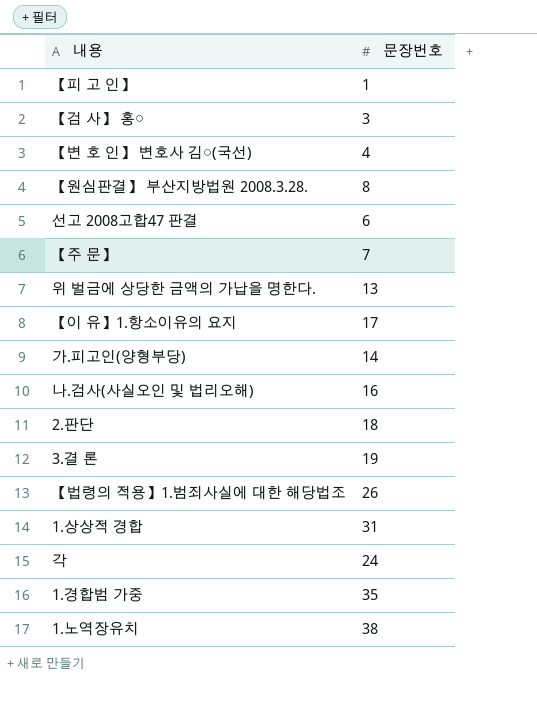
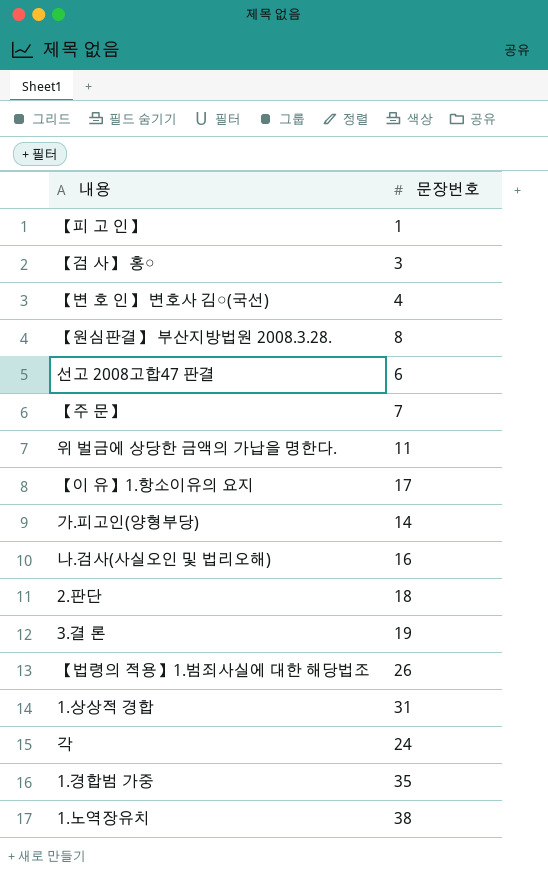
위 벌금에 상당한 금액의 가납을 명한다. | 문장번호: 13 -> 11

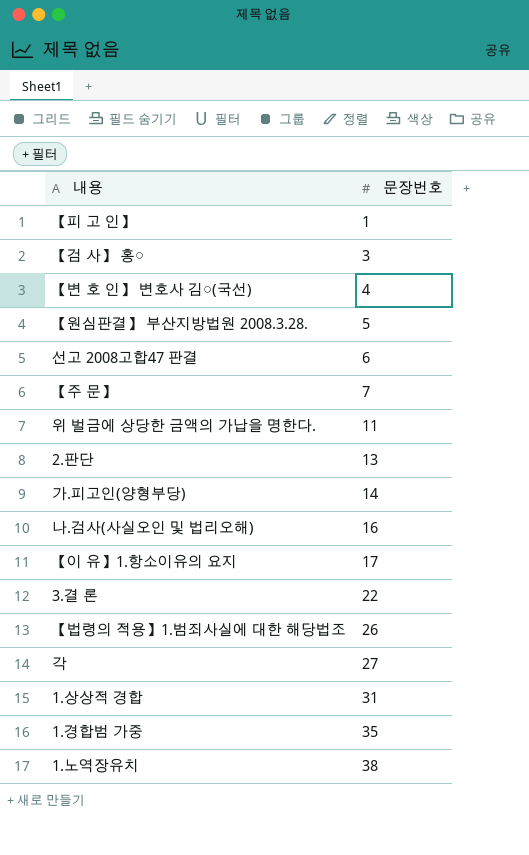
row order: none -> 문장번호 ascending
【원심판결】 부산지방법원 2008.3.28. | 문장번호: 8 -> 5
2.판단 | 문장번호: 18 -> 13
3.결 론 | 문장번호: 19 -> 22
각 | 문장번호: 24 -> 27

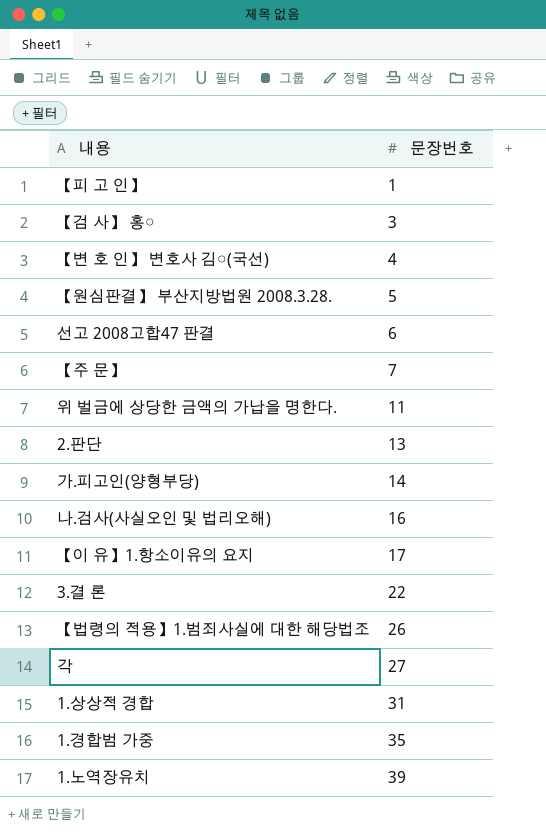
1.노역장유치 | 문장번호: 38 -> 39

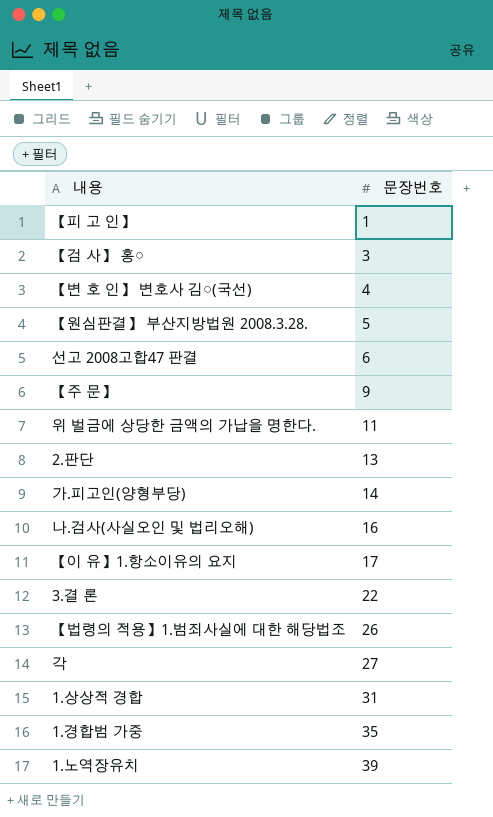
【주 문】 | 문장번호: 7 -> 9

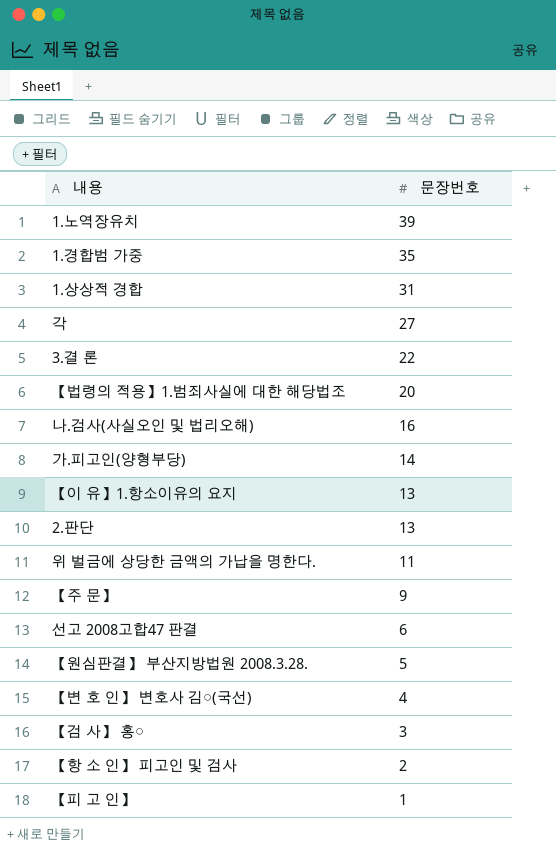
row order: 문장번호 ascending -> 문장번호 descending
【법령의 적용】1.범죄사실에 대한 해당법조 | 문장번호: 26 -> 20
【이 유】1.항소이유의 요지 | 문장번호: 17 -> 13
row 【항 소 인】 피고인 및 검사: none -> 2

